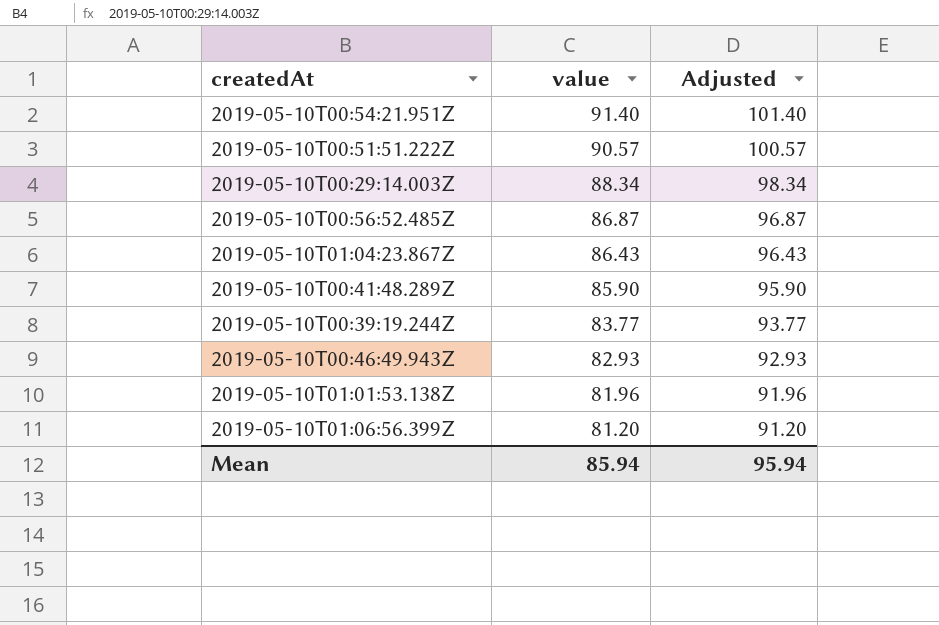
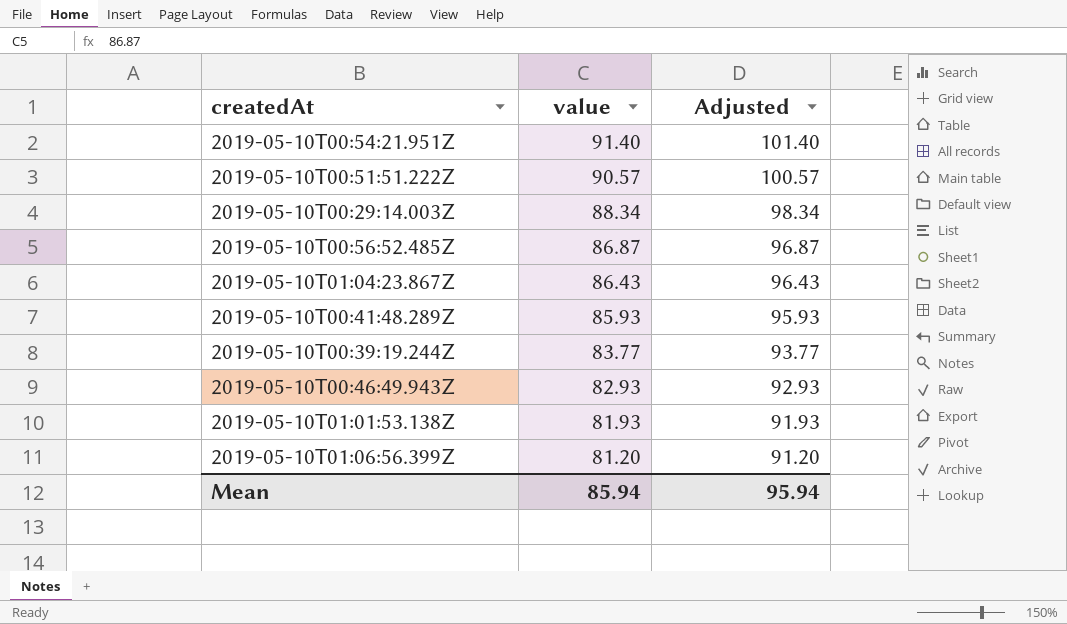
2019-05-10T00:41:48.289Z | value: 85.90 -> 85.93
2019-05-10T00:41:48.289Z | Adjusted: 95.90 -> 95.93
2019-05-10T01:01:53.138Z | value: 81.96 -> 81.93
2019-05-10T01:01:53.138Z | Adjusted: 91.96 -> 91.93

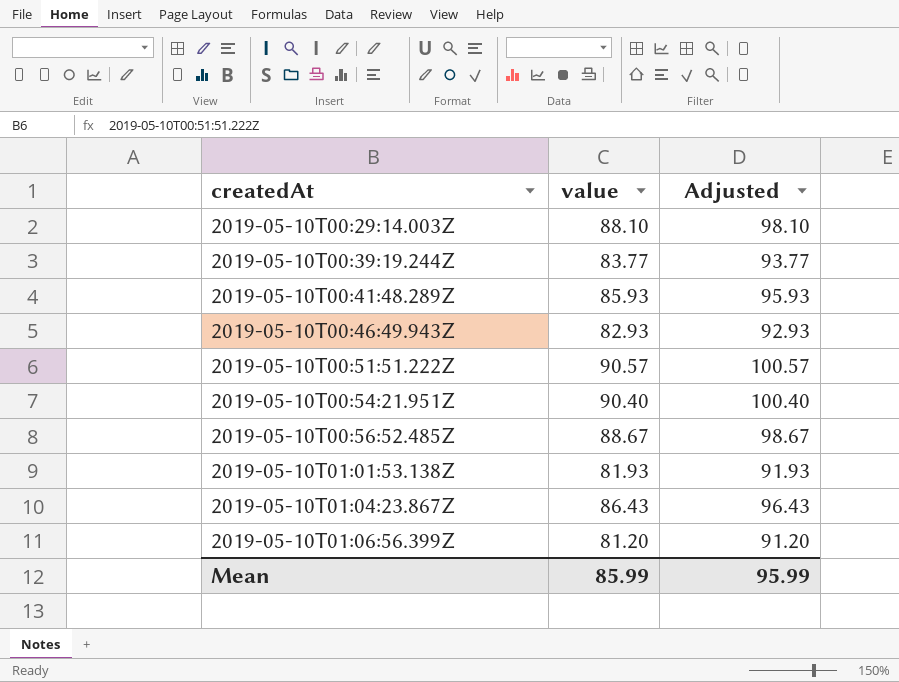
row order: value descending -> createdAt ascending
2019-05-10T00:29:14.003Z | value: 88.34 -> 88.10
2019-05-10T00:29:14.003Z | Adjusted: 98.34 -> 98.10
2019-05-10T00:54:21.951Z | value: 91.40 -> 90.40
2019-05-10T00:54:21.951Z | Adjusted: 101.40 -> 100.40
2019-05-10T00:56:52.485Z | value: 86.87 -> 88.67
2019-05-10T00:56:52.485Z | Adjusted: 96.87 -> 98.67
Mean | value: 85.94 -> 85.99
Mean | Adjusted: 95.94 -> 95.99

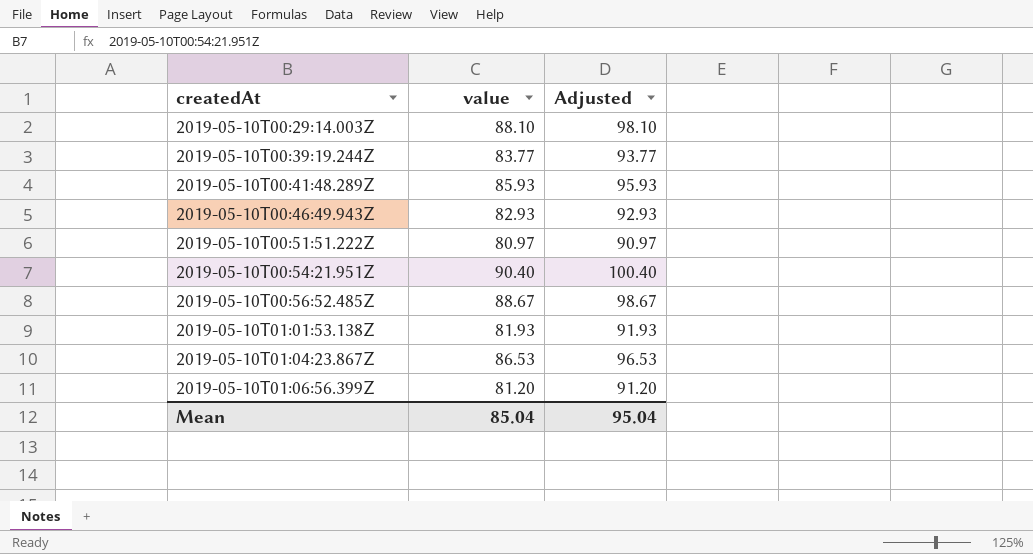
2019-05-10T00:51:51.222Z | value: 90.57 -> 80.97
2019-05-10T00:51:51.222Z | Adjusted: 100.57 -> 90.97
2019-05-10T01:04:23.867Z | value: 86.43 -> 86.53
2019-05-10T01:04:23.867Z | Adjusted: 96.43 -> 96.53
Mean | value: 85.99 -> 85.04
Mean | Adjusted: 95.99 -> 95.04

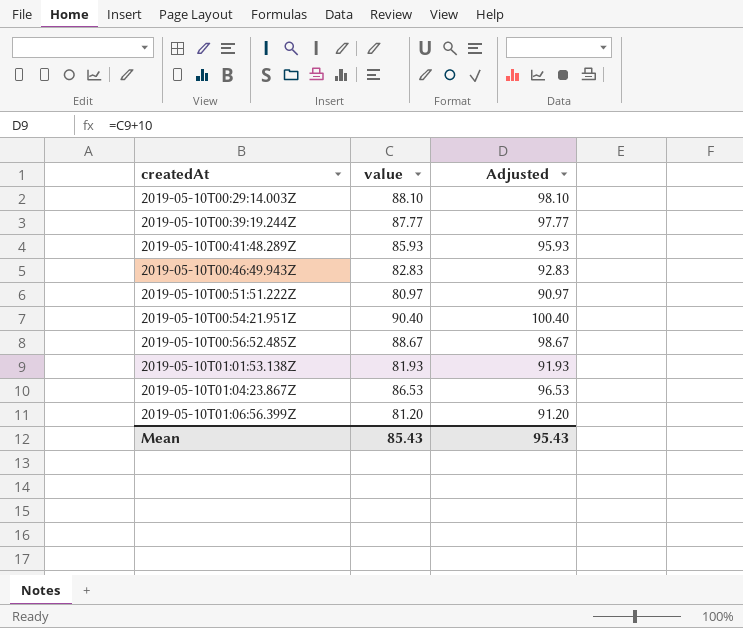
2019-05-10T00:39:19.244Z | value: 83.77 -> 87.77
2019-05-10T00:39:19.244Z | Adjusted: 93.77 -> 97.77
2019-05-10T00:46:49.943Z | value: 82.93 -> 82.83
2019-05-10T00:46:49.943Z | Adjusted: 92.93 -> 92.83
Mean | value: 85.04 -> 85.43
Mean | Adjusted: 95.04 -> 95.43

